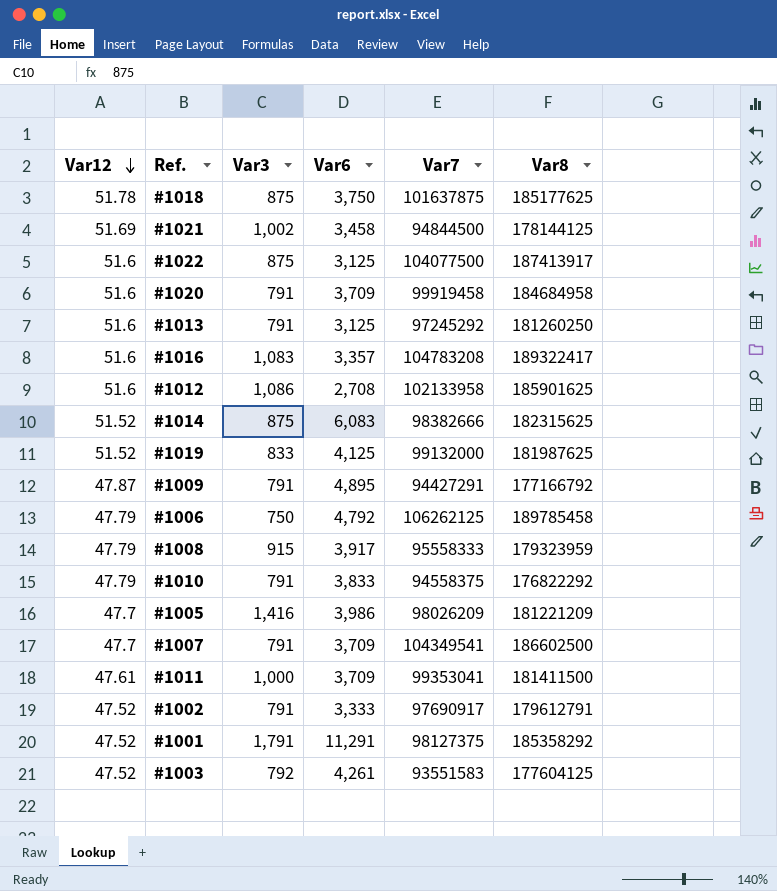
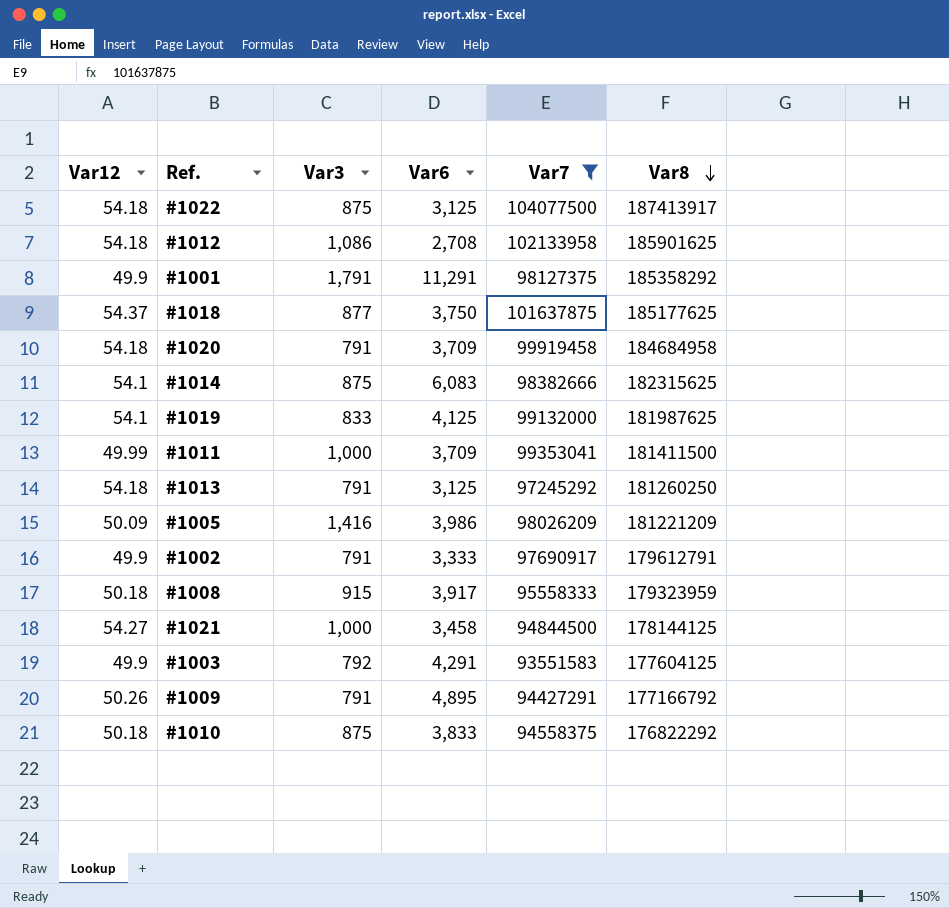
filter: none -> Var7 <= 104077500
row order: Var12 descending -> Var8 descending
#1022 | Var12: 51.6 -> 54.18
#1012 | Var12: 51.6 -> 54.18
#1001 | Var12: 47.52 -> 49.9
#1018 | Var12: 51.78 -> 54.37
#1018 | Var3: 875 -> 877
#1020 | Var12: 51.6 -> 54.18
#1014 | Var12: 51.52 -> 54.1
#1019 | Var12: 51.52 -> 54.1
#1011 | Var12: 47.61 -> 49.99
#1013 | Var12: 51.6 -> 54.18
#1005 | Var12: 47.7 -> 50.09
#1002 | Var12: 47.52 -> 49.9
#1008 | Var12: 47.79 -> 50.18
#1021 | Var12: 51.69 -> 54.27
#1021 | Var3: 1,002 -> 1,000
#1003 | Var12: 47.52 -> 49.9
#1003 | Var6: 4,261 -> 4,291
#1009 | Var12: 47.87 -> 50.26
#1010 | Var12: 47.79 -> 50.18
#1010 | Var3: 791 -> 875

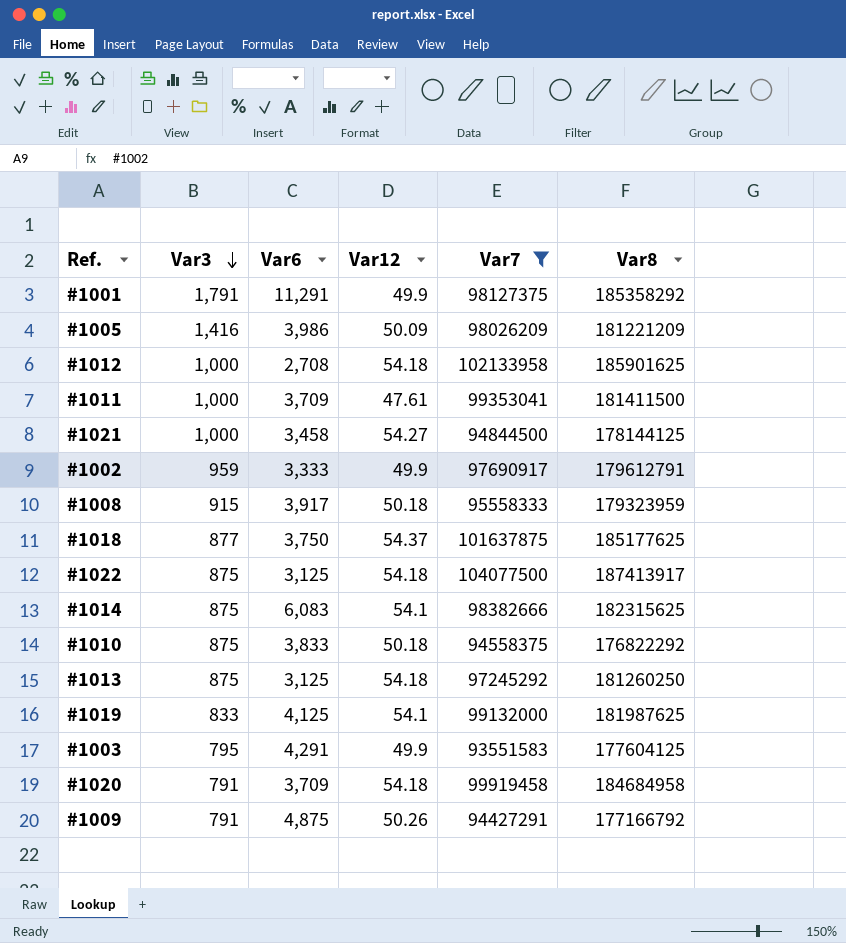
row order: Var8 descending -> Var3 descending
column Var12 | position: 1 -> 4
#1012 | Var3: 1,086 -> 1,000
#1011 | Var12: 49.99 -> 47.61
#1002 | Var3: 791 -> 959
#1013 | Var3: 791 -> 875
#1003 | Var3: 792 -> 795
#1009 | Var6: 4,895 -> 4,875

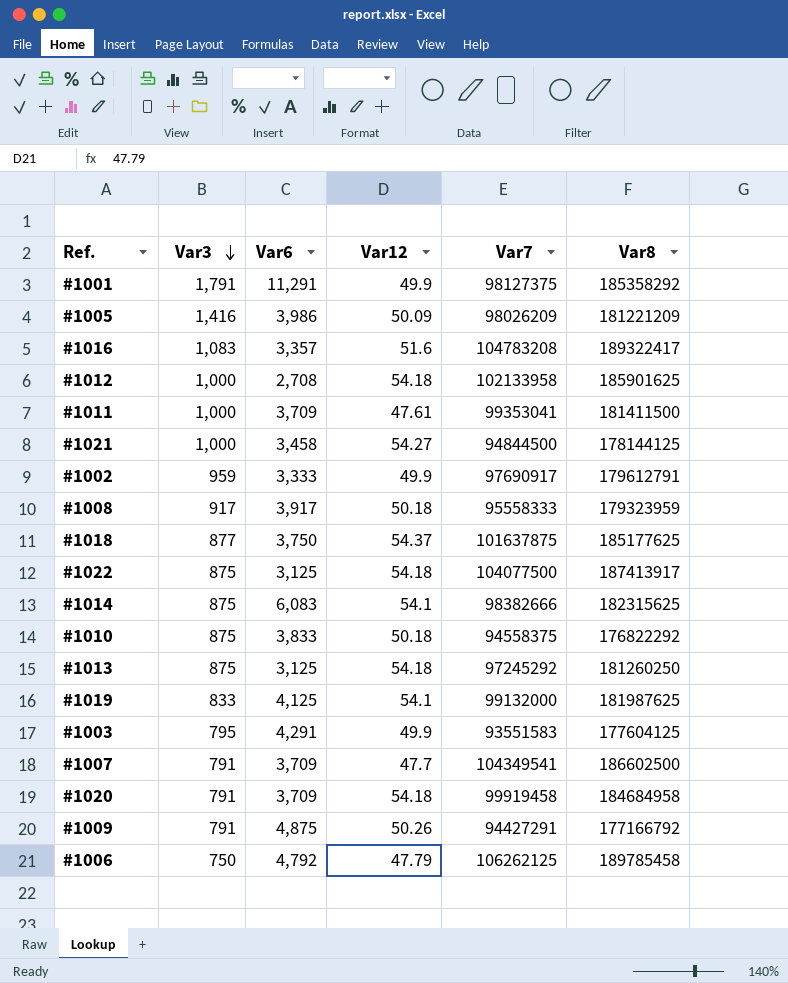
filter: Var7 <= 104077500 -> none
#1008 | Var3: 915 -> 917

